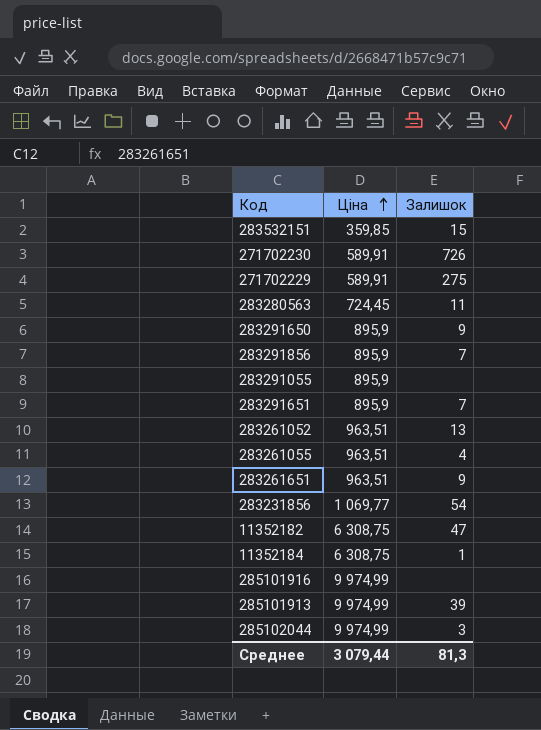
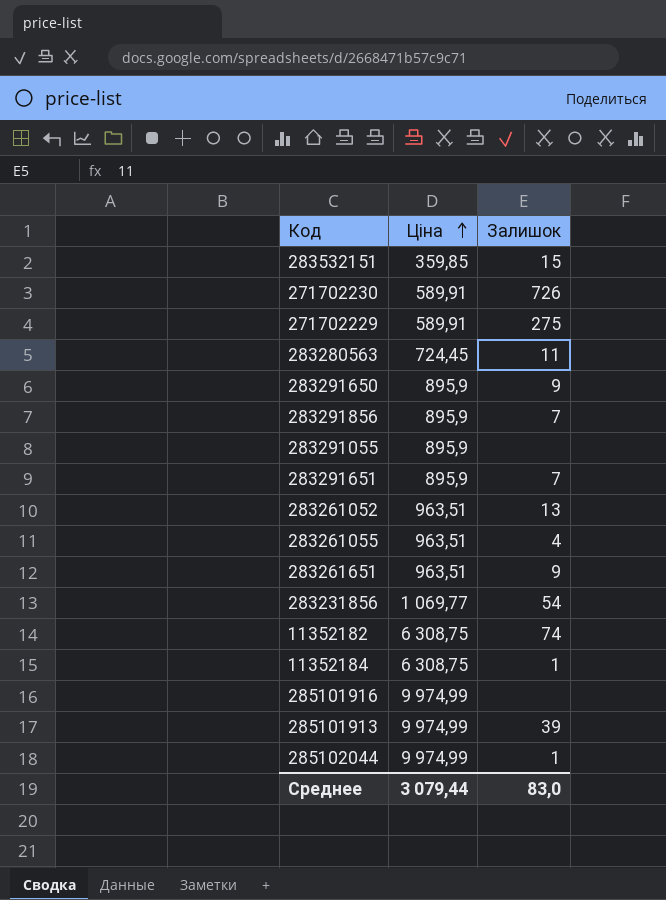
11352182 | Залишок: 47 -> 74
285102044 | Залишок: 3 -> 1
Среднее | Залишок: 81,3 -> 83,0

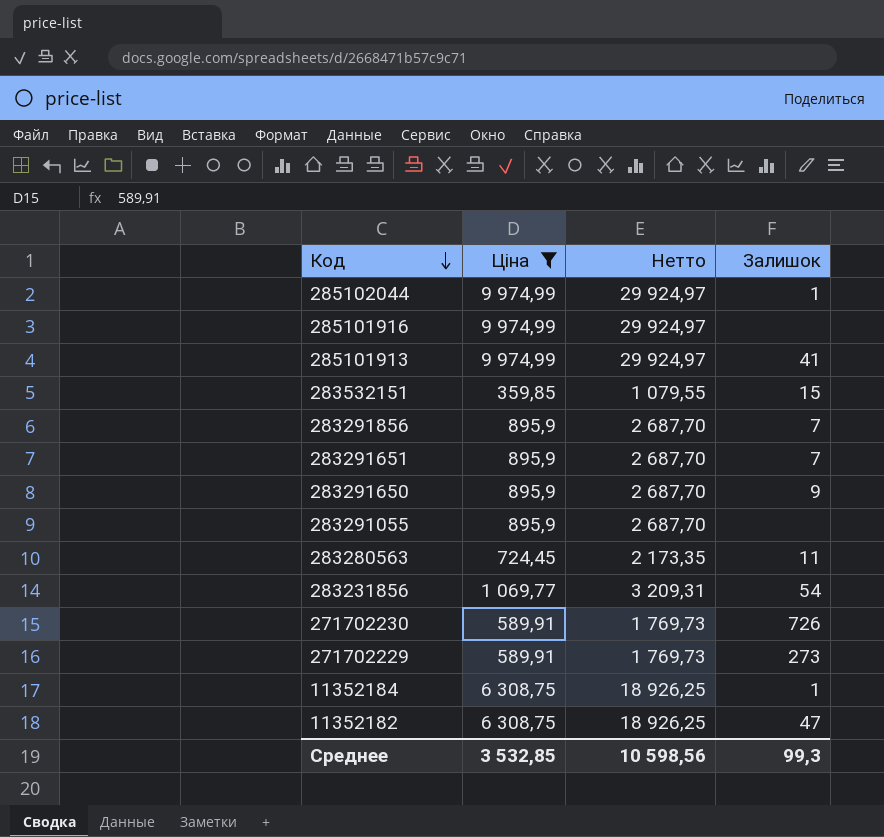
filter: none -> Ціна != 963,51
row order: Ціна ascending -> Код descending
column Нетто | formula: none -> [Ціна] * 3
285101913 | Залишок: 39 -> 41
271702229 | Залишок: 275 -> 273
11352182 | Залишок: 74 -> 47
Среднее | Ціна: 3 079,44 -> 3 532,85
Среднее | Залишок: 83,0 -> 99,3

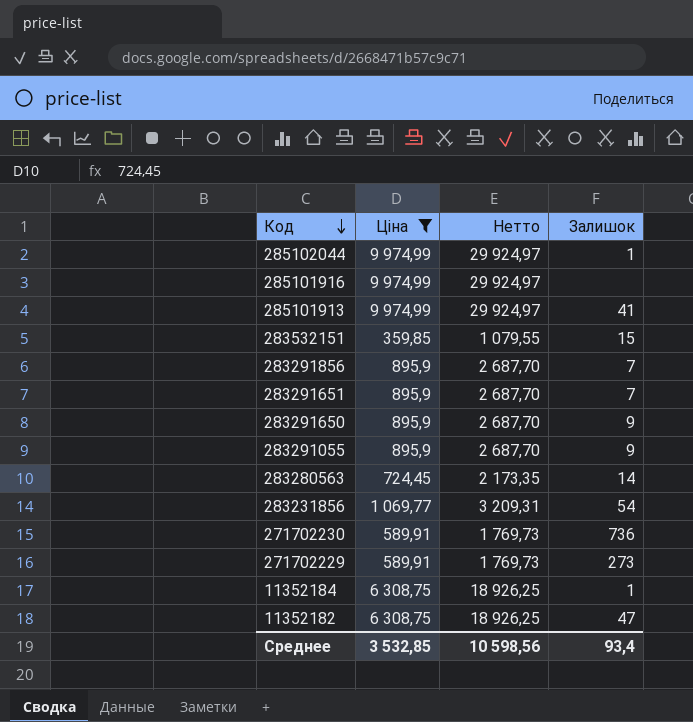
283291055 | Залишок: none -> 9
283280563 | Залишок: 11 -> 14
271702230 | Залишок: 726 -> 736
Среднее | Залишок: 99,3 -> 93,4

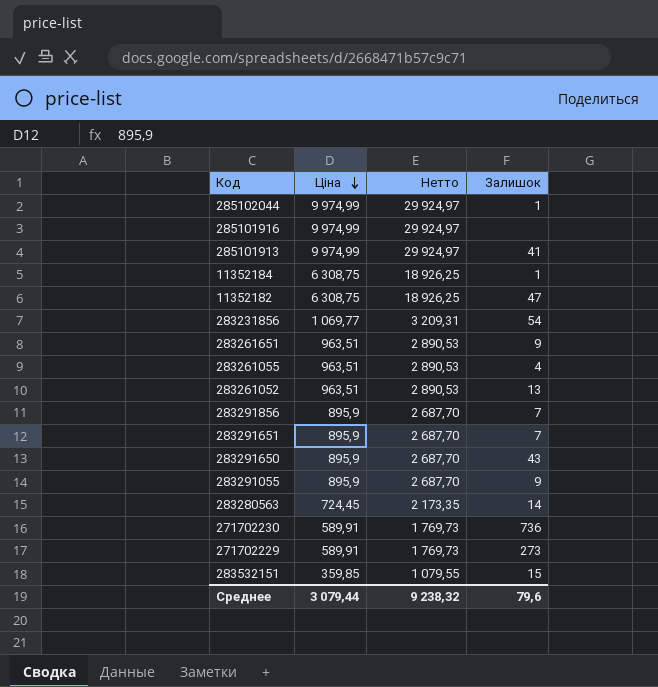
filter: Ціна != 963,51 -> none
row order: Код descending -> Ціна descending
283291650 | Залишок: 9 -> 43
Среднее | Ціна: 3 532,85 -> 3 079,44
Среднее | Нетто: 10 598,56 -> 9 238,32
Среднее | Залишок: 93,4 -> 79,6

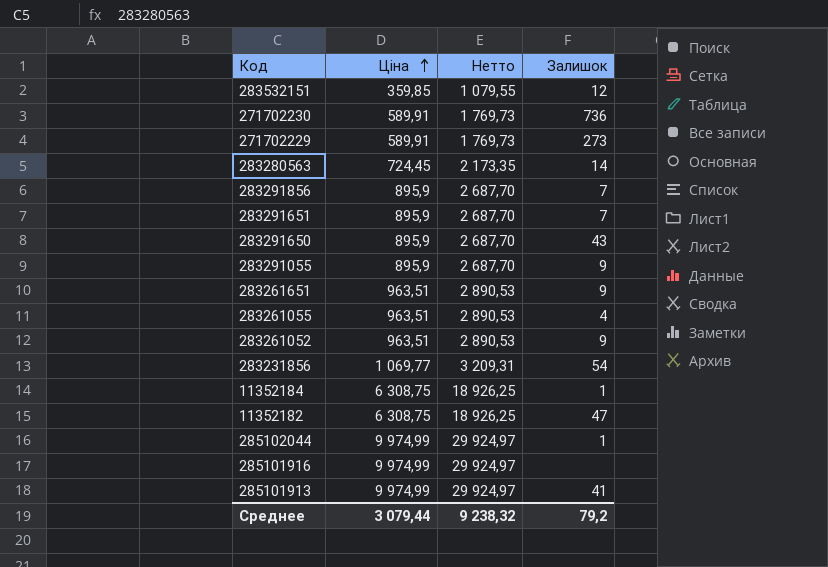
row order: Ціна descending -> Ціна ascending
283532151 | Залишок: 15 -> 12
283261052 | Залишок: 13 -> 9
Среднее | Залишок: 79,6 -> 79,2

